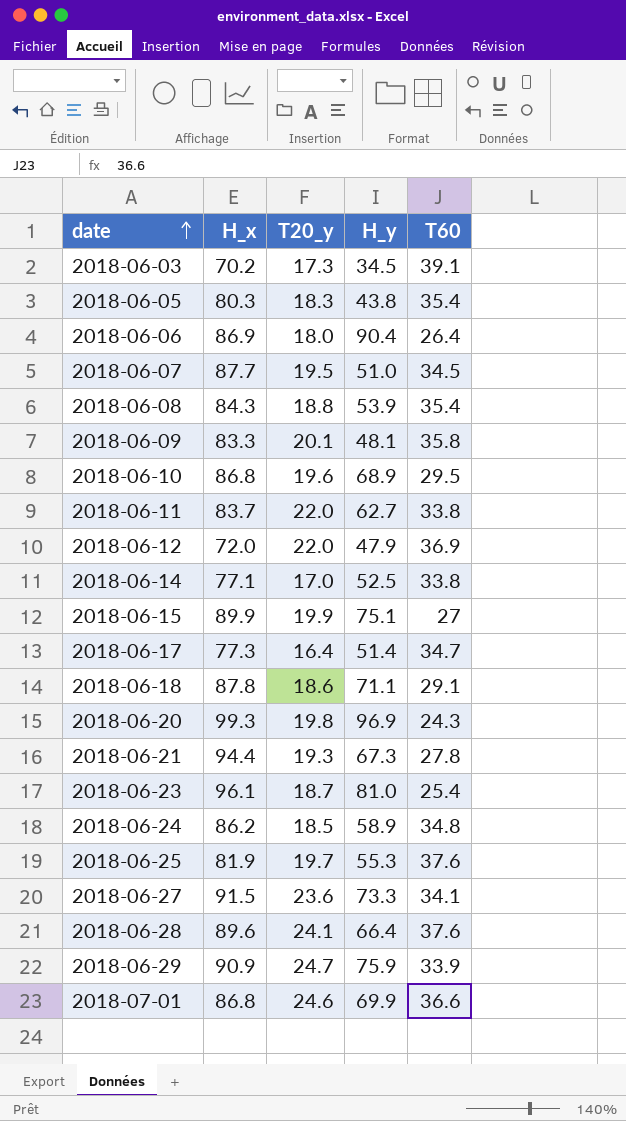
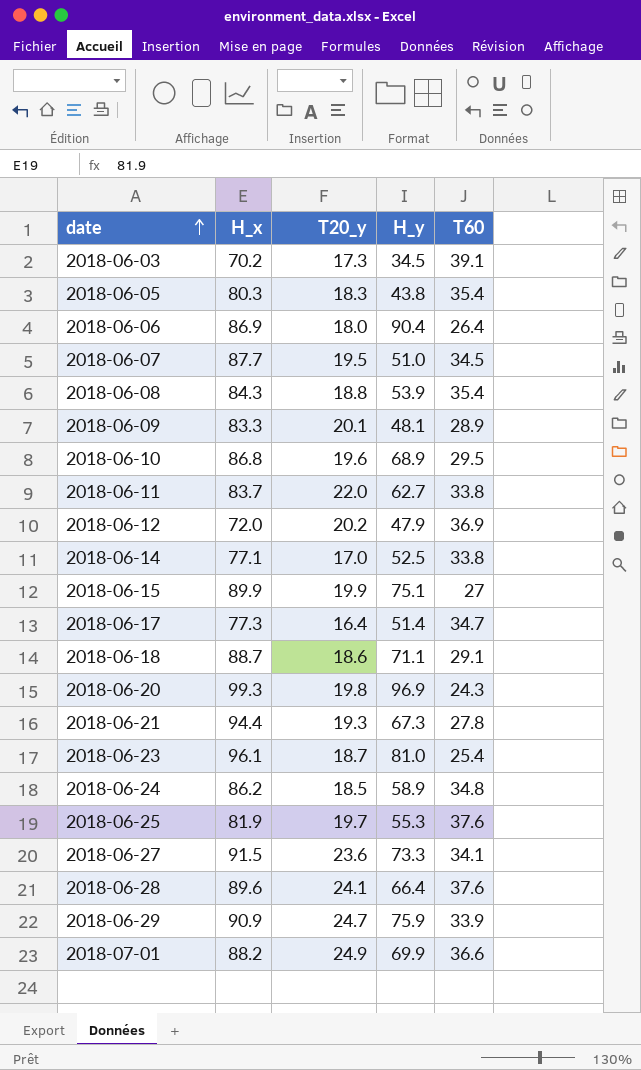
2018-06-09 | T60: 35.8 -> 28.9
2018-06-12 | T20_y: 22.0 -> 20.2
2018-06-18 | H_x: 87.8 -> 88.7
2018-07-01 | H_x: 86.8 -> 88.2
2018-07-01 | T20_y: 24.6 -> 24.9

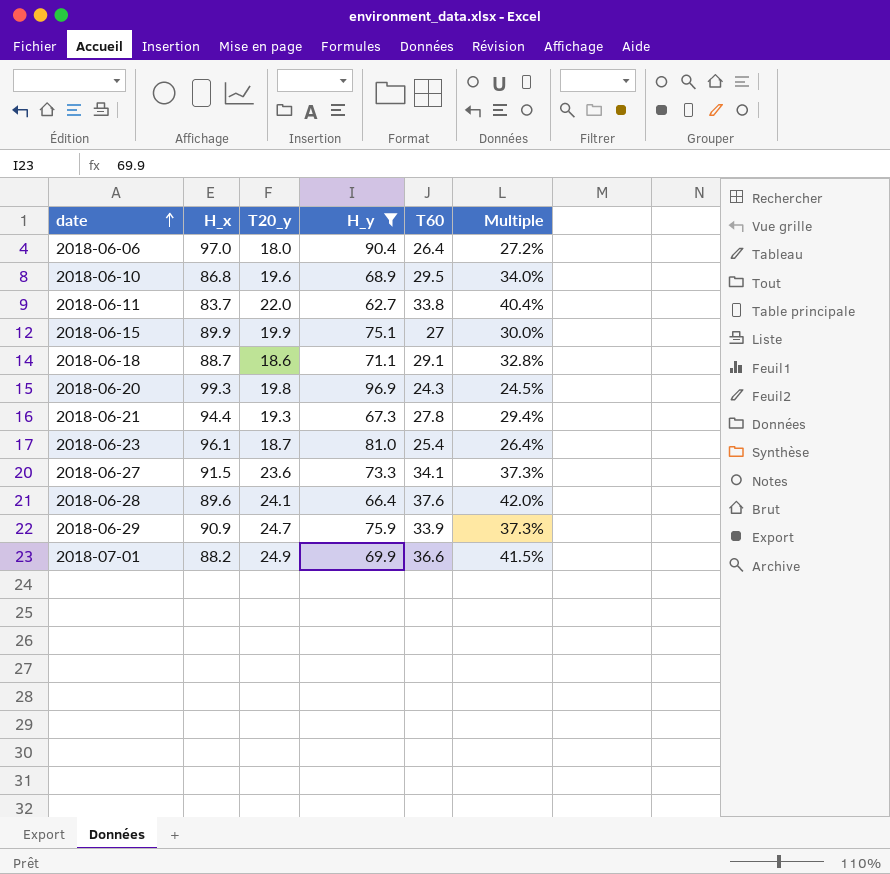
filter: none -> H_y >= 62.7
column Multiple | formula: none -> [T60] / [H_x]
2018-06-06 | H_x: 86.9 -> 97.0

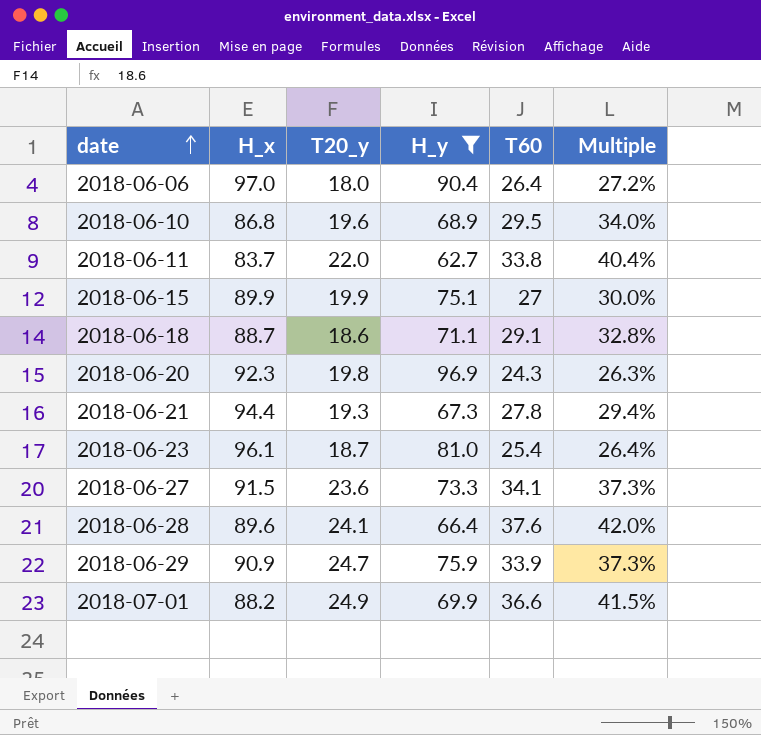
2018-06-20 | H_x: 99.3 -> 92.3
2018-06-20 | Multiple: 24.5% -> 26.3%

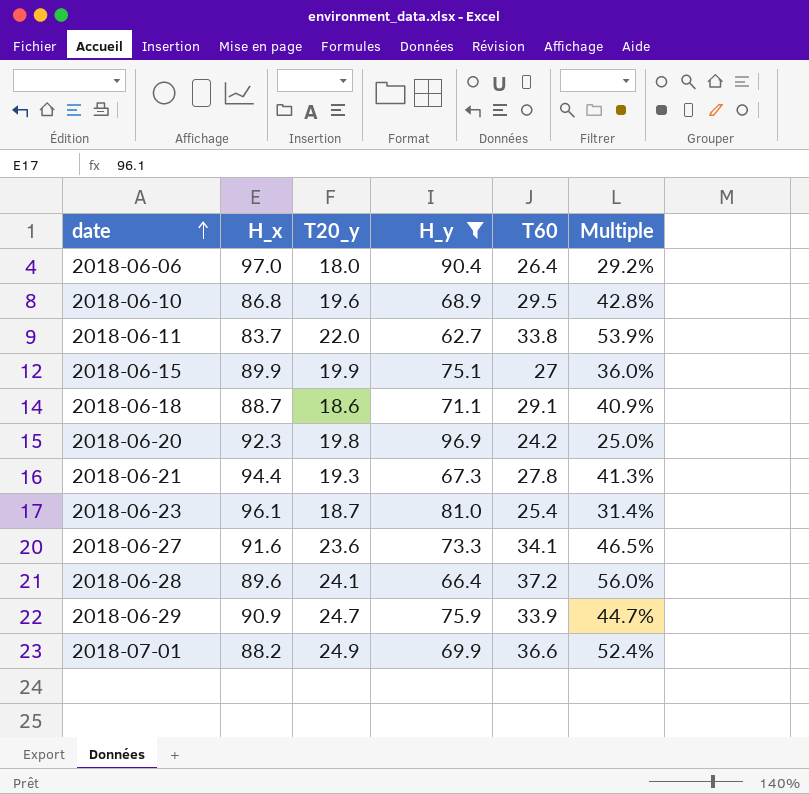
column Multiple | formula: [T60] / [H_x] -> [T60] / [H_y]
2018-06-20 | T60: 24.3 -> 24.2
2018-06-27 | H_x: 91.5 -> 91.6
2018-06-28 | T60: 37.6 -> 37.2

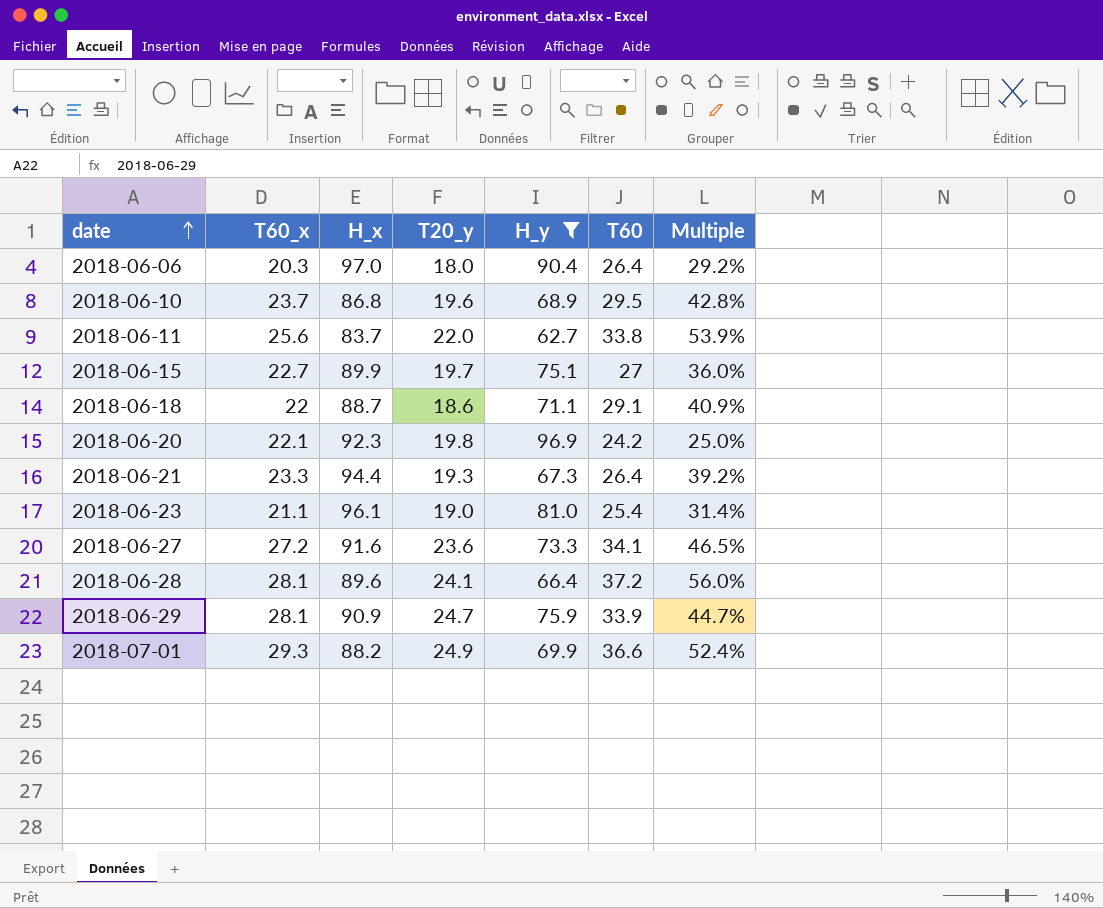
column T60_x | position: none -> 2
2018-06-15 | T20_y: 19.9 -> 19.7
2018-06-21 | T60: 27.8 -> 26.4
2018-06-21 | Multiple: 41.3% -> 39.2%
2018-06-23 | T20_y: 18.7 -> 19.0

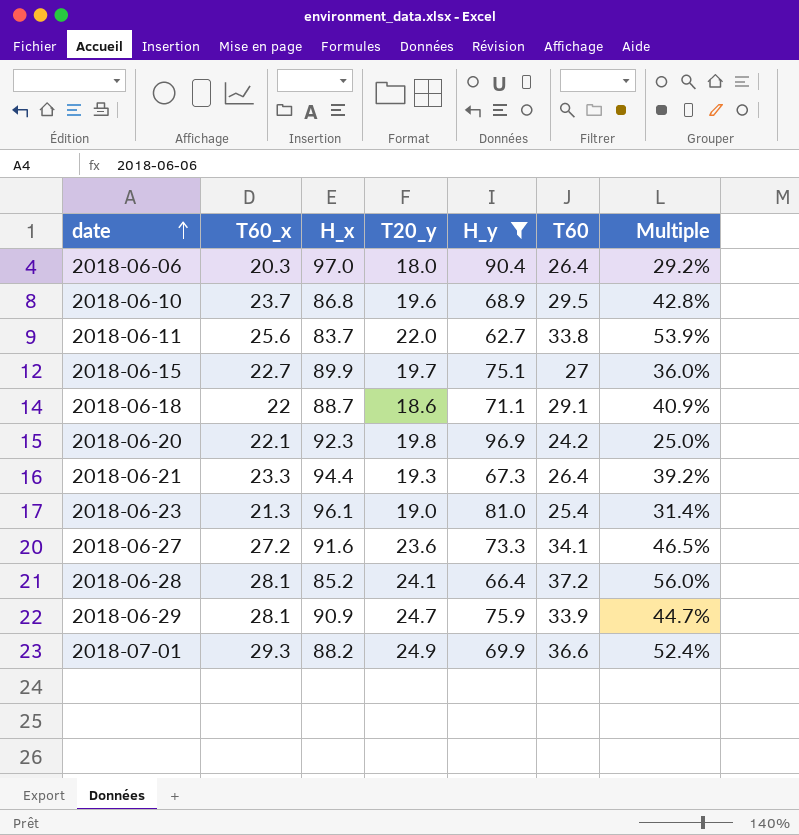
2018-06-23 | T60_x: 21.1 -> 21.3
2018-06-28 | H_x: 89.6 -> 85.2

